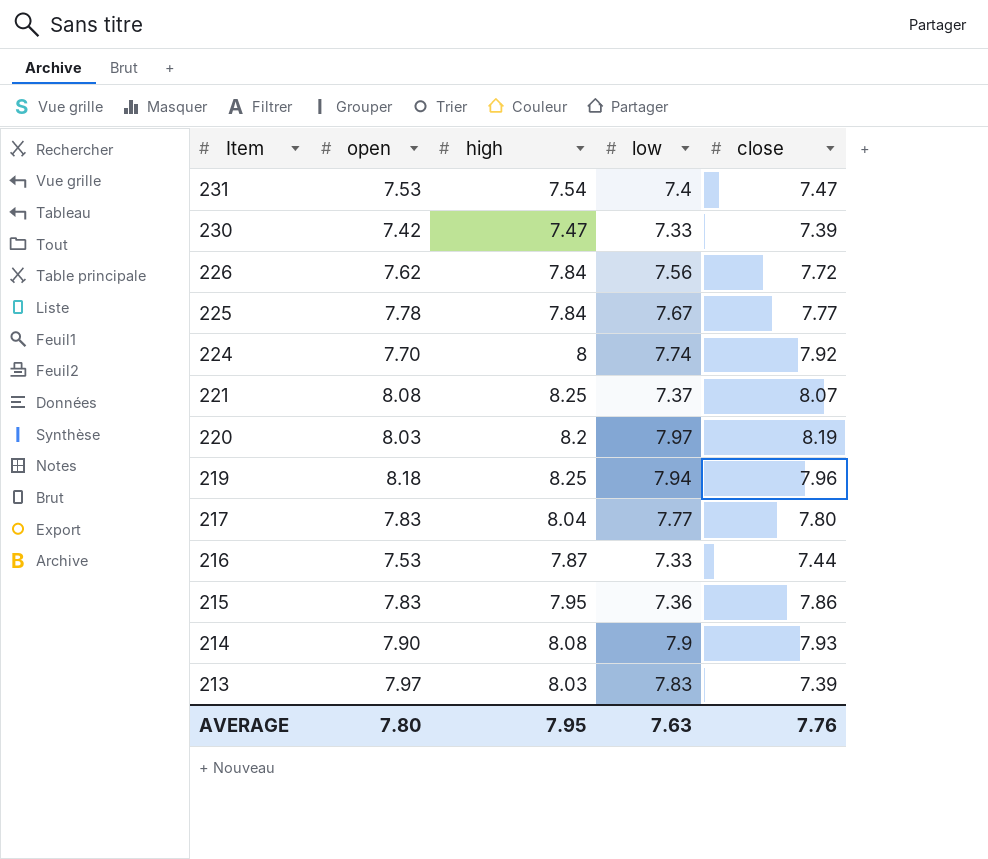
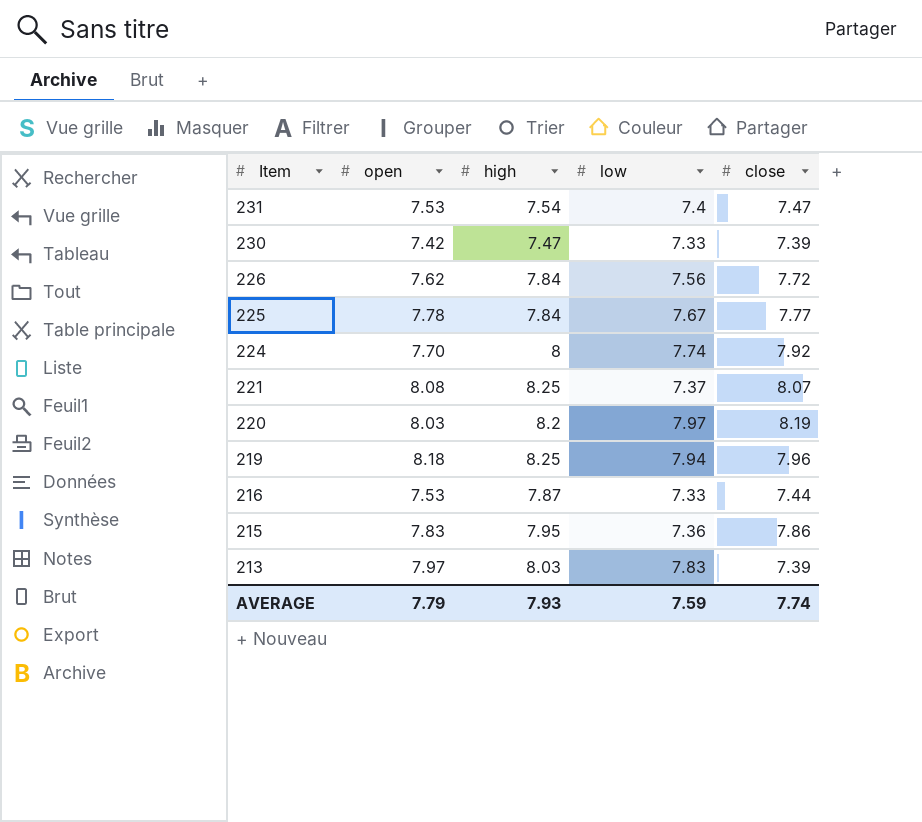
row 217: 7.83 | 8.04 | 7.77 | 7.80 -> none
row 214: 7.90 | 8.08 | 7.9 | 7.93 -> none
AVERAGE | open: 7.80 -> 7.79
AVERAGE | high: 7.95 -> 7.93
AVERAGE | low: 7.63 -> 7.59
AVERAGE | close: 7.76 -> 7.74

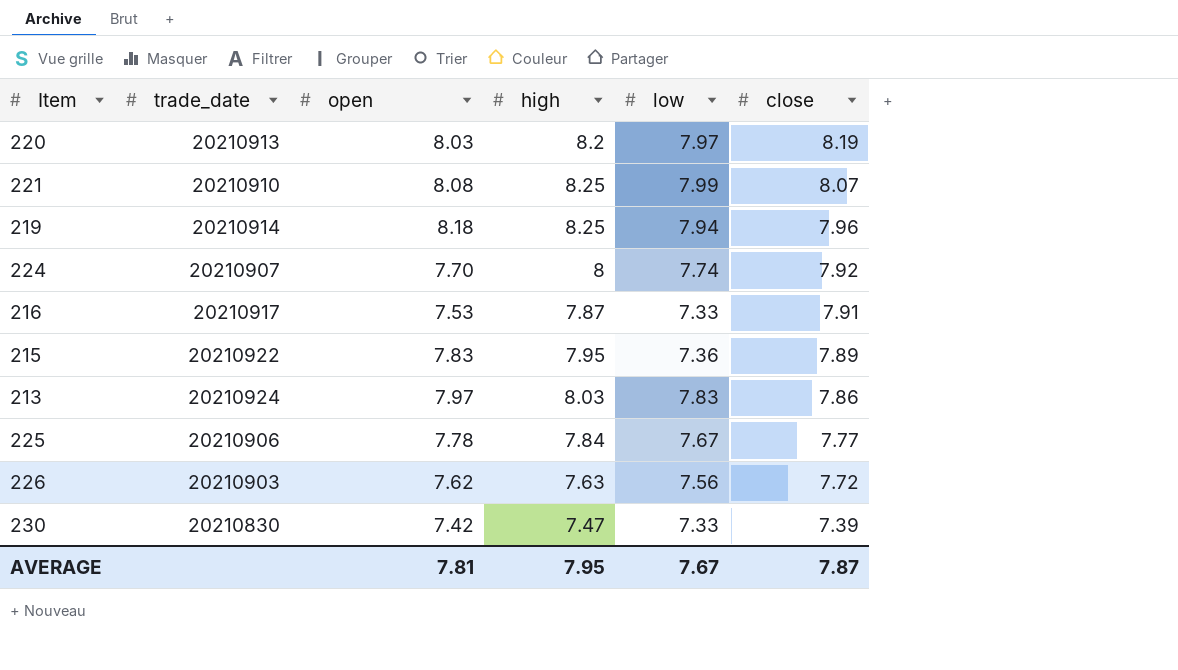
row order: Item descending -> close descending
column trade_date | position: none -> 2
row 231: 7.53 | 7.54 | 7.4 | 7.47 -> none
221 | low: 7.37 -> 7.99
216 | close: 7.44 -> 7.91
215 | close: 7.86 -> 7.89
213 | close: 7.39 -> 7.86
226 | high: 7.84 -> 7.63
AVERAGE | open: 7.79 -> 7.81
AVERAGE | high: 7.93 -> 7.95
AVERAGE | low: 7.59 -> 7.67
AVERAGE | close: 7.74 -> 7.87

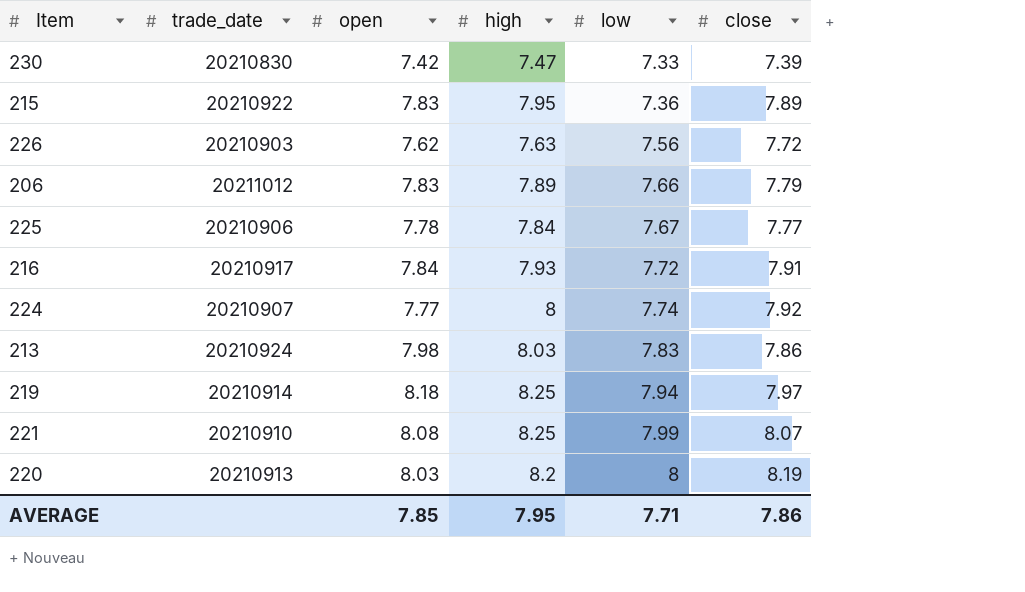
row order: close descending -> low ascending
row 206: none -> 20211012 | 7.83 | 7.89 | 7.66 | 7.79
216 | open: 7.53 -> 7.84
216 | high: 7.87 -> 7.93
216 | low: 7.33 -> 7.72
224 | open: 7.70 -> 7.77
213 | open: 7.97 -> 7.98
219 | close: 7.96 -> 7.97
220 | low: 7.97 -> 8
AVERAGE | open: 7.81 -> 7.85
AVERAGE | low: 7.67 -> 7.71
AVERAGE | close: 7.87 -> 7.86

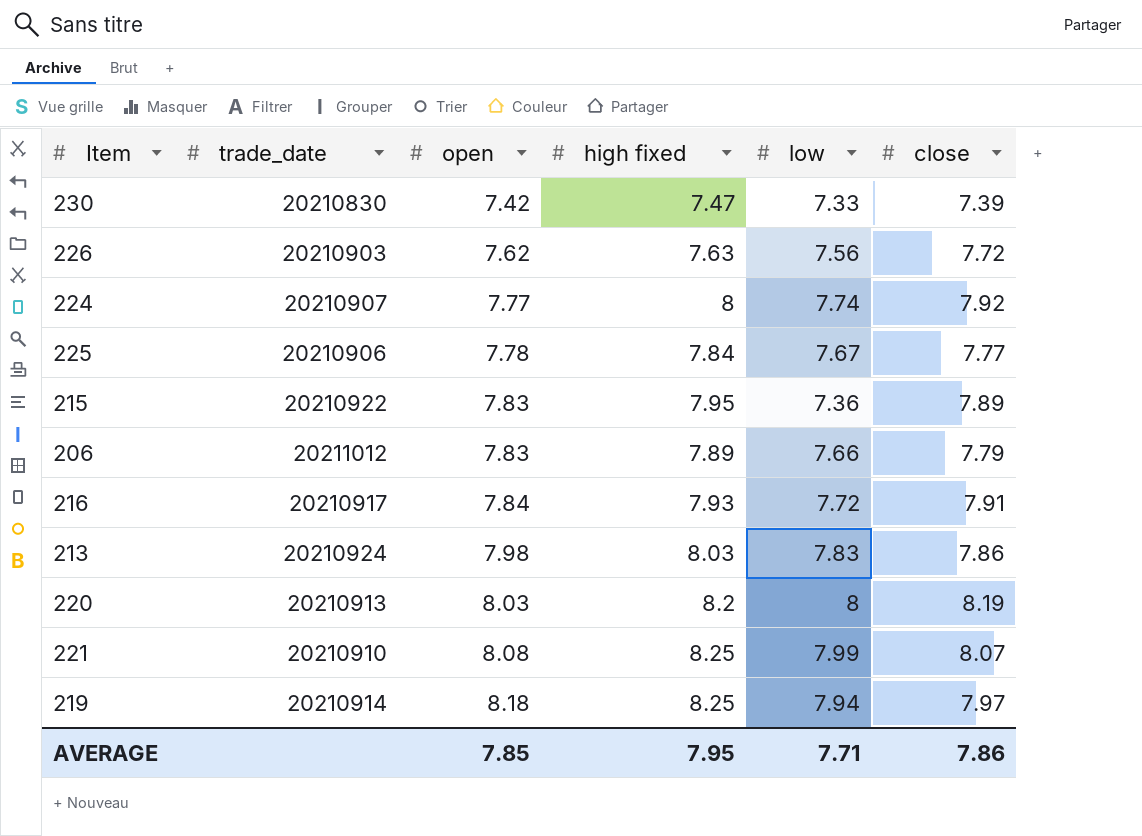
row order: low ascending -> open ascending
column name: high -> high fixed

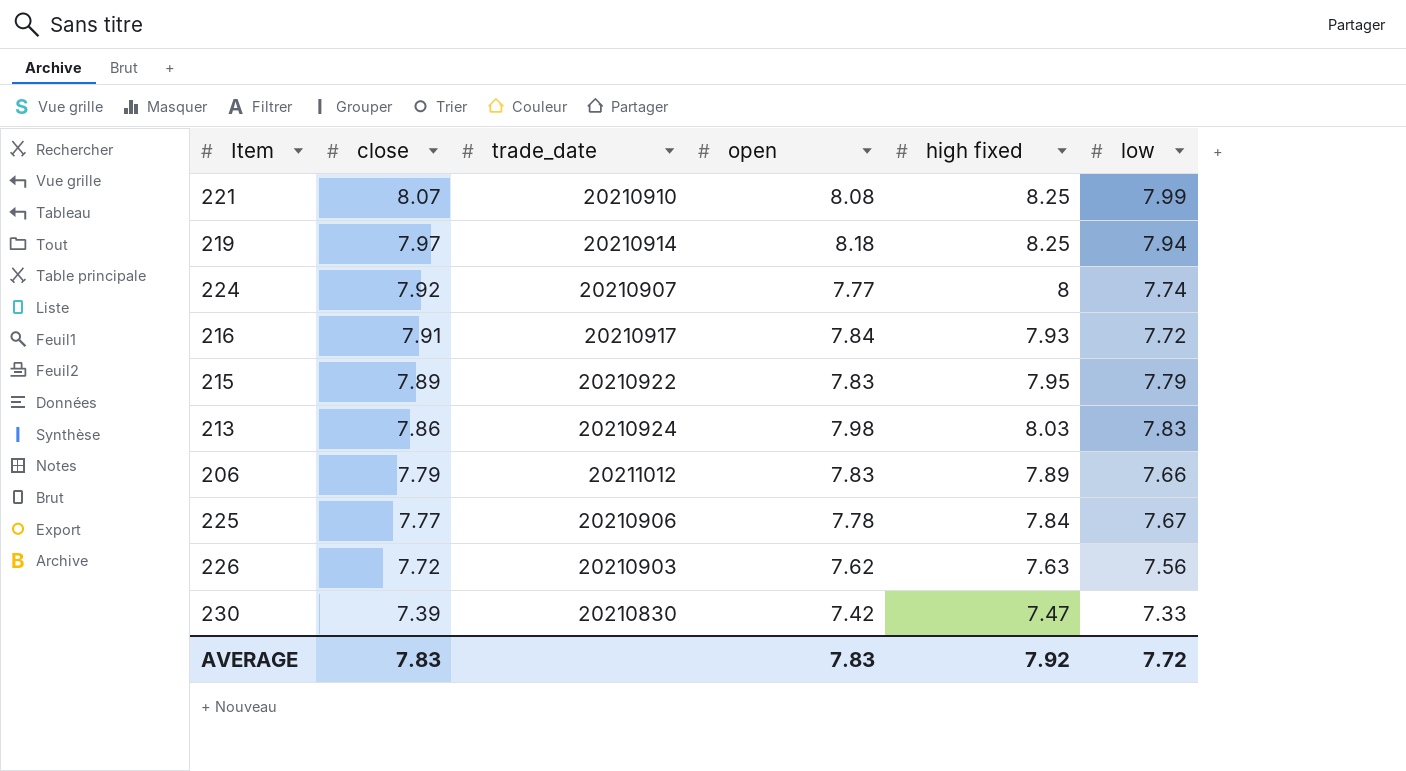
row order: open ascending -> close descending
column close | position: 6 -> 2
row 220: 20210913 | 8.03 | 8.2 | 8 | 8.19 -> none
215 | low: 7.36 -> 7.79
AVERAGE | close: 7.86 -> 7.83
AVERAGE | open: 7.85 -> 7.83
AVERAGE | high fixed: 7.95 -> 7.92
AVERAGE | low: 7.71 -> 7.72

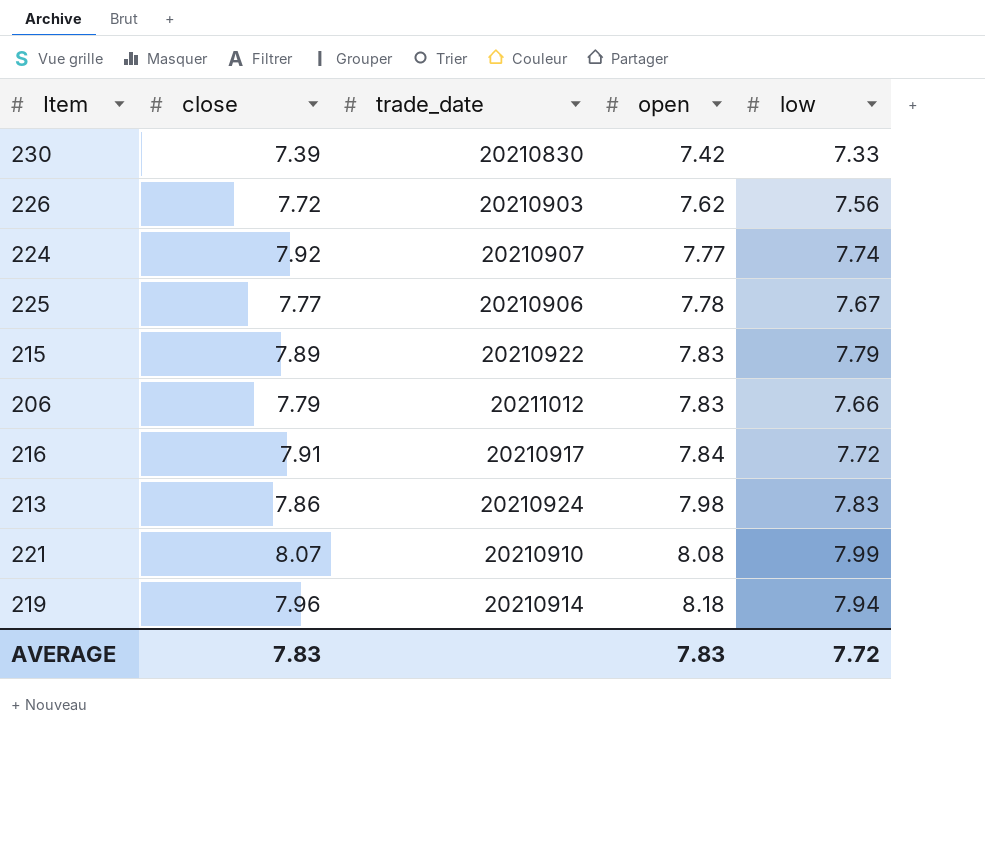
row order: close descending -> open ascending
column high fixed | position: 5 -> none
219 | close: 7.97 -> 7.96

